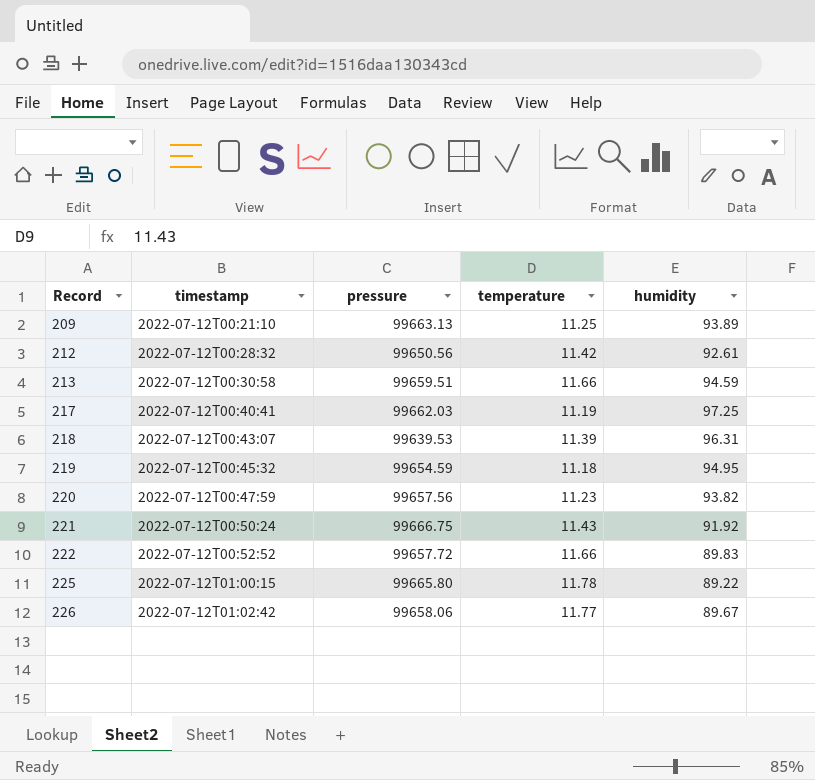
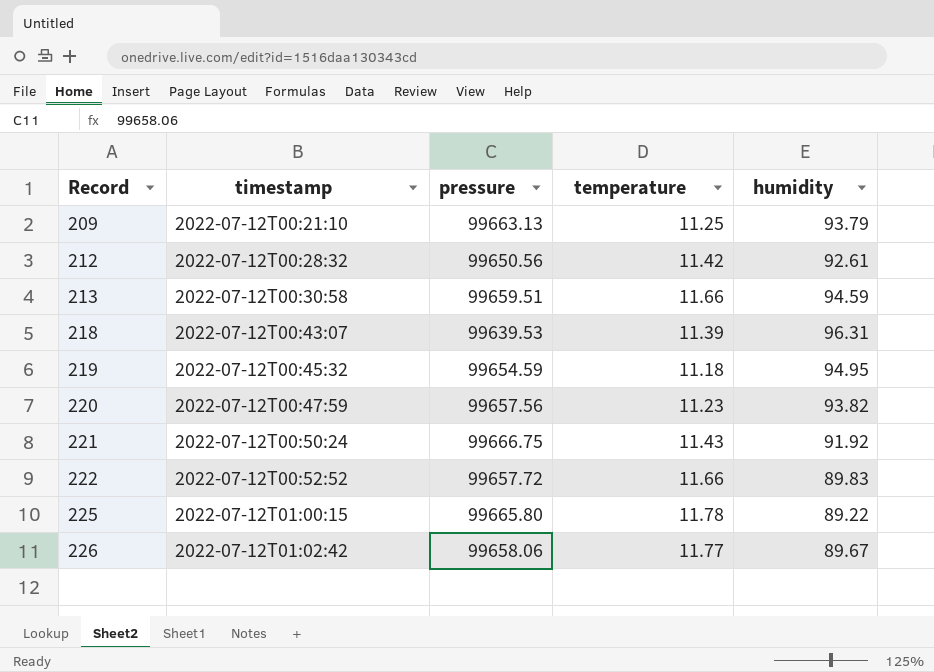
row 217: 2022-07-12T00:40:41 | 99662.03 | 11.19 | 97.25 -> none
209 | humidity: 93.89 -> 93.79

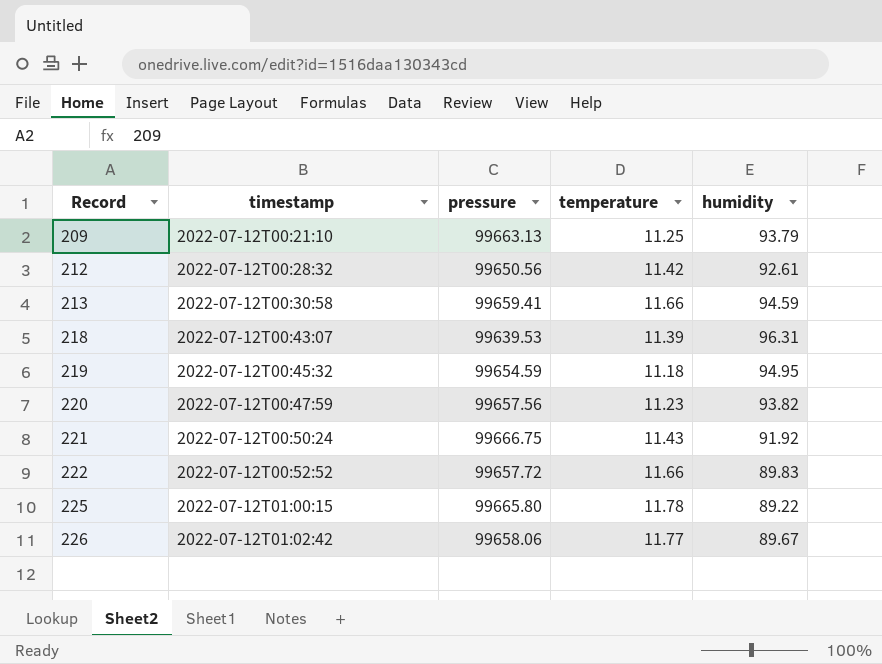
213 | pressure: 99659.51 -> 99659.41

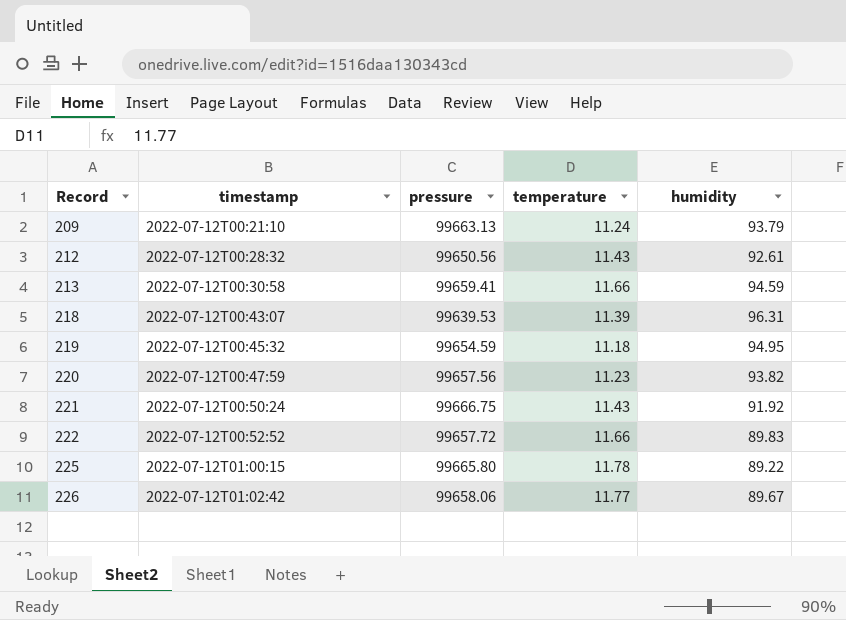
209 | temperature: 11.25 -> 11.24
212 | temperature: 11.42 -> 11.43

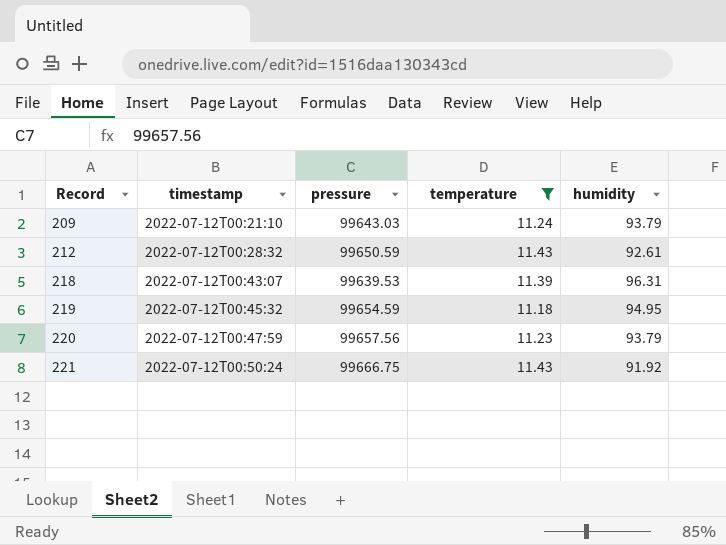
filter: none -> temperature <= 11.43
209 | pressure: 99663.13 -> 99643.03
212 | pressure: 99650.56 -> 99650.59
220 | humidity: 93.82 -> 93.79

